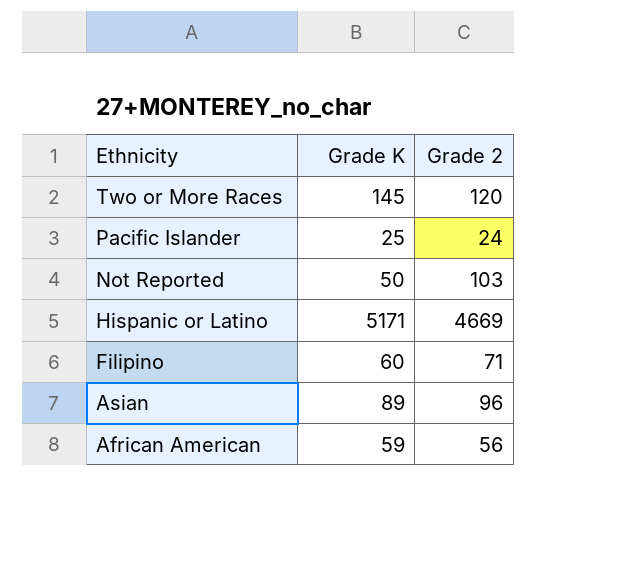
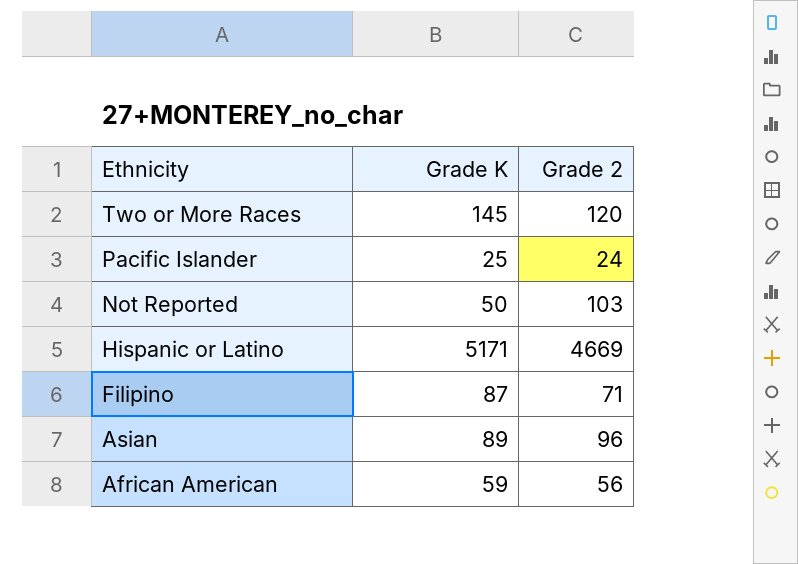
Filipino | Grade K: 60 -> 87

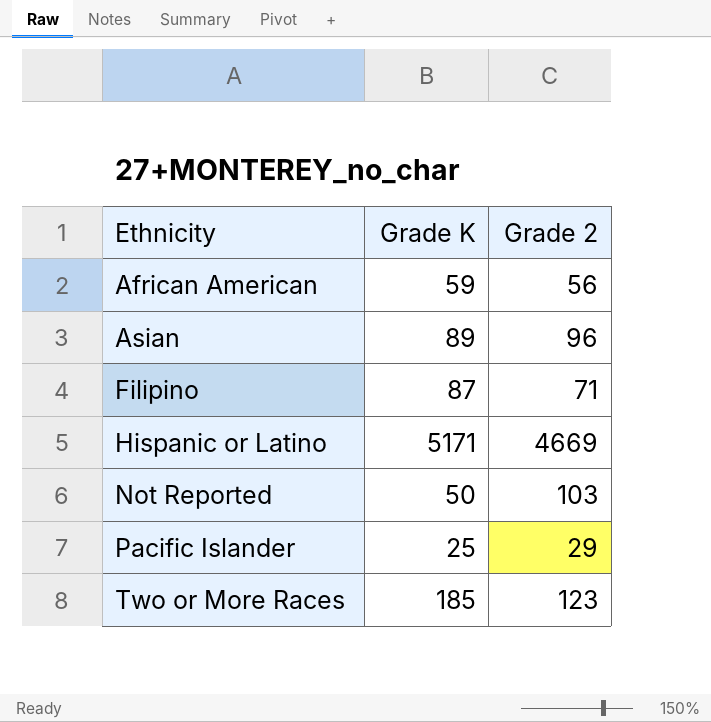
row order: Ethnicity descending -> Ethnicity ascending
Pacific Islander | Grade 2: 24 -> 29
Two or More Races | Grade K: 145 -> 185
Two or More Races | Grade 2: 120 -> 123

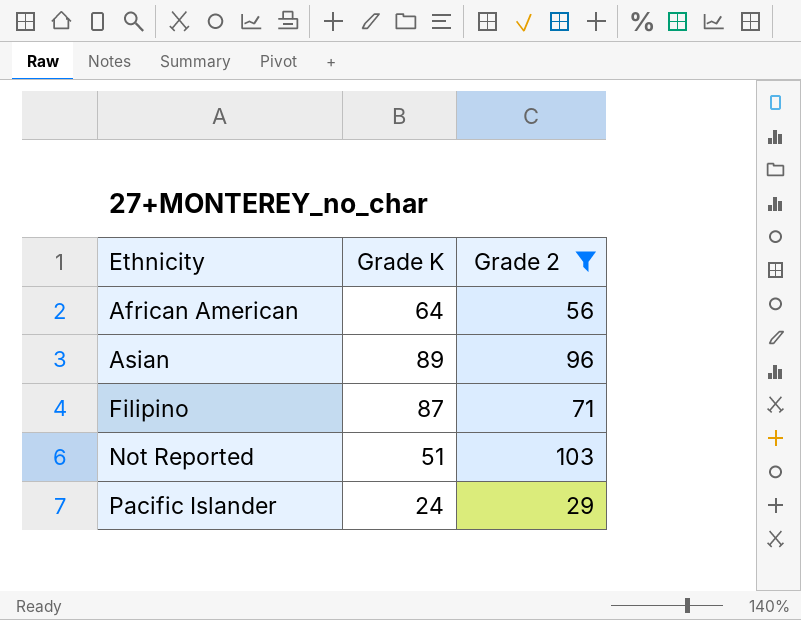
filter: none -> Grade 2 <= 103
African American | Grade K: 59 -> 64
Not Reported | Grade K: 50 -> 51
Pacific Islander | Grade K: 25 -> 24

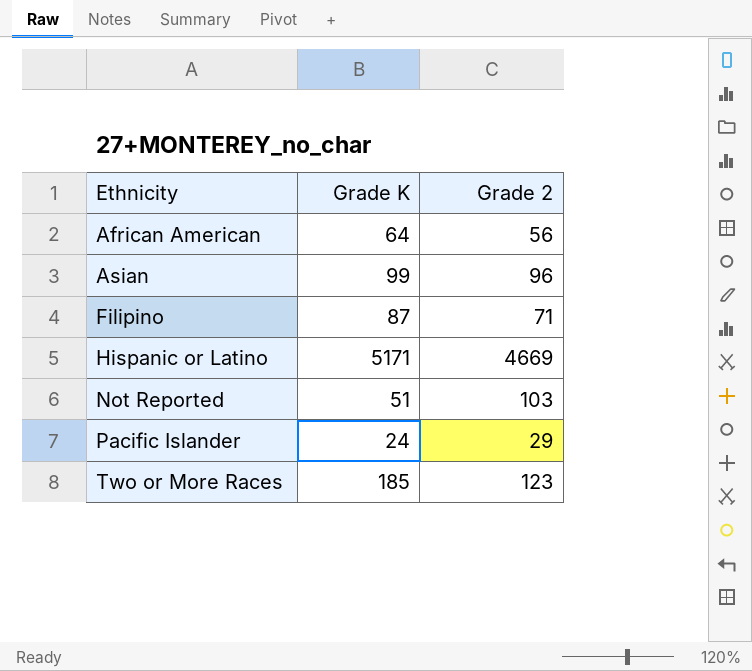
filter: Grade 2 <= 103 -> none
Asian | Grade K: 89 -> 99

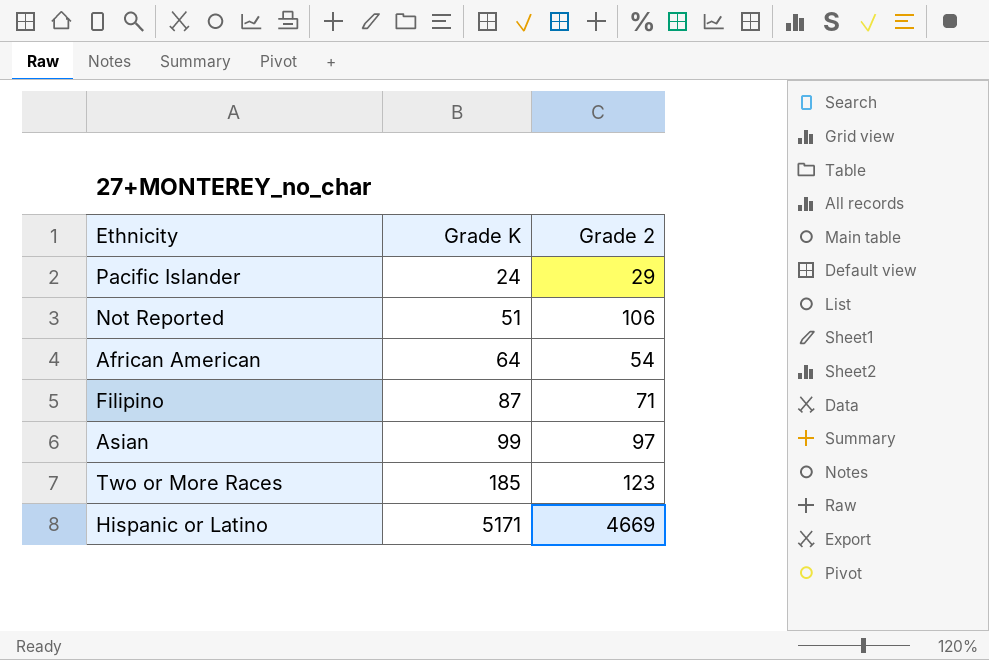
row order: Ethnicity ascending -> Grade K ascending
Not Reported | Grade 2: 103 -> 106
African American | Grade 2: 56 -> 54
Asian | Grade 2: 96 -> 97

